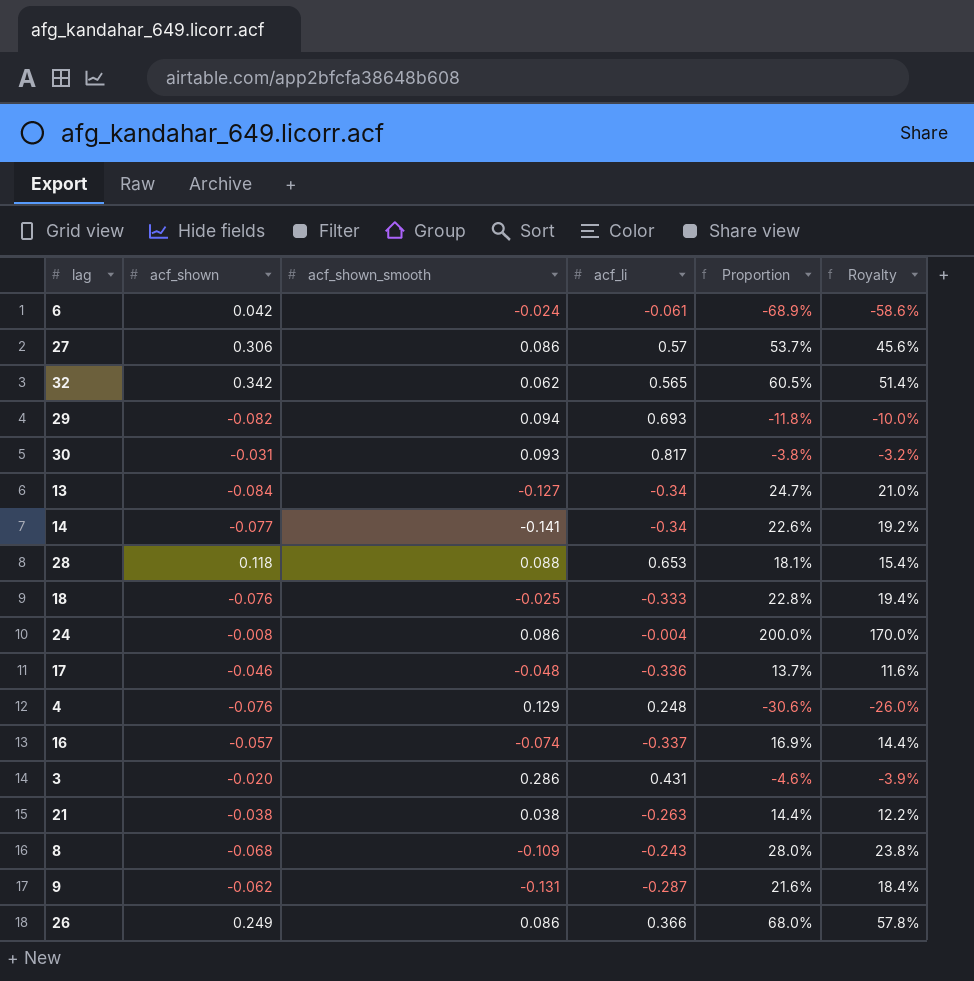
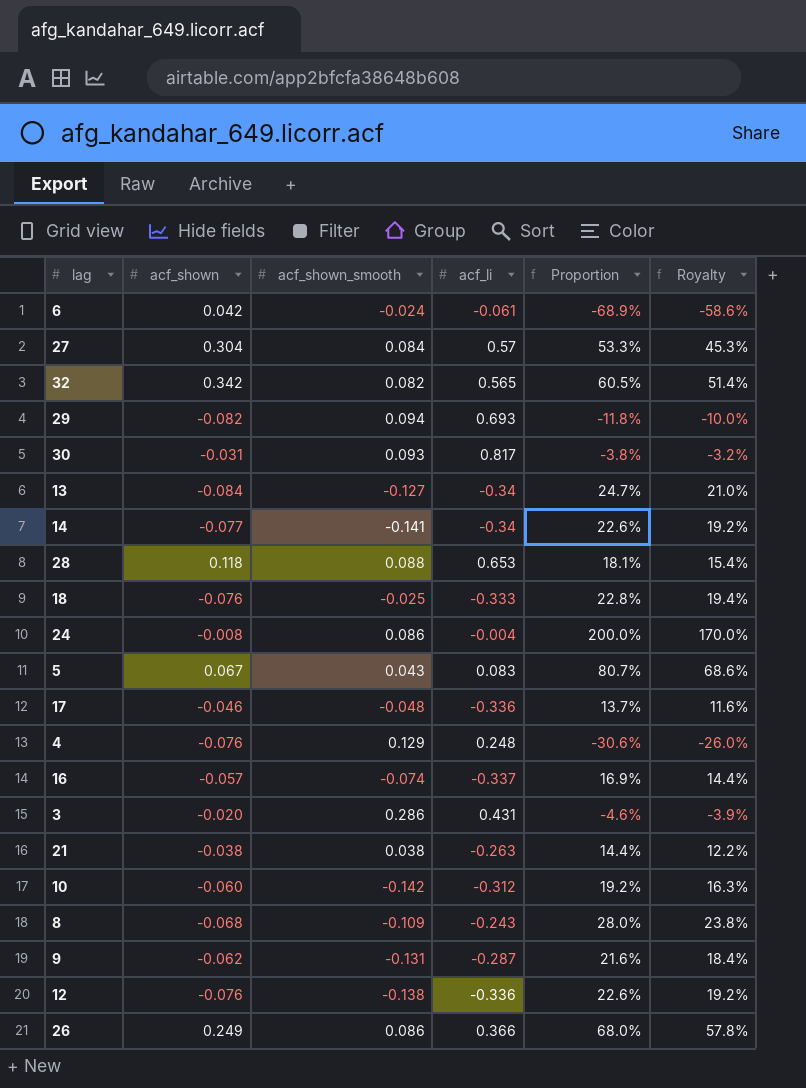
27 | acf_shown: 0.306 -> 0.304
27 | acf_shown_smooth: 0.086 -> 0.084
27 | Proportion: 53.7% -> 53.3%
27 | Royalty: 45.6% -> 45.3%
32 | acf_shown_smooth: 0.062 -> 0.082
row 5: none -> 0.067 | 0.043 | 0.083 | 80.7% | 68.6%
row 10: none -> -0.060 | -0.142 | -0.312 | 19.2% | 16.3%
row 12: none -> -0.076 | -0.138 | -0.336 | 22.6% | 19.2%

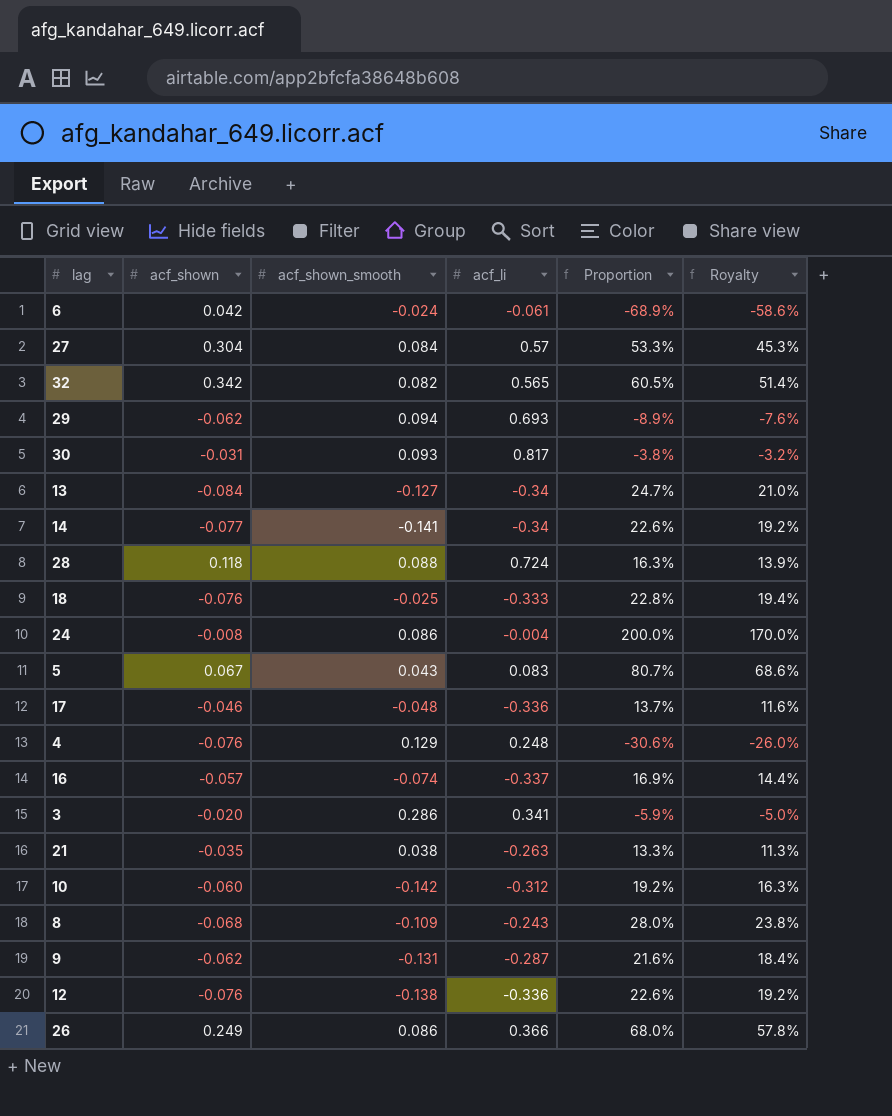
29 | acf_shown: -0.082 -> -0.062
29 | Proportion: -11.8% -> -8.9%
29 | Royalty: -10.0% -> -7.6%
28 | acf_li: 0.653 -> 0.724
28 | Proportion: 18.1% -> 16.3%
28 | Royalty: 15.4% -> 13.9%
3 | acf_li: 0.431 -> 0.341
3 | Proportion: -4.6% -> -5.9%
3 | Royalty: -3.9% -> -5.0%
21 | acf_shown: -0.038 -> -0.035
21 | Proportion: 14.4% -> 13.3%
21 | Royalty: 12.2% -> 11.3%

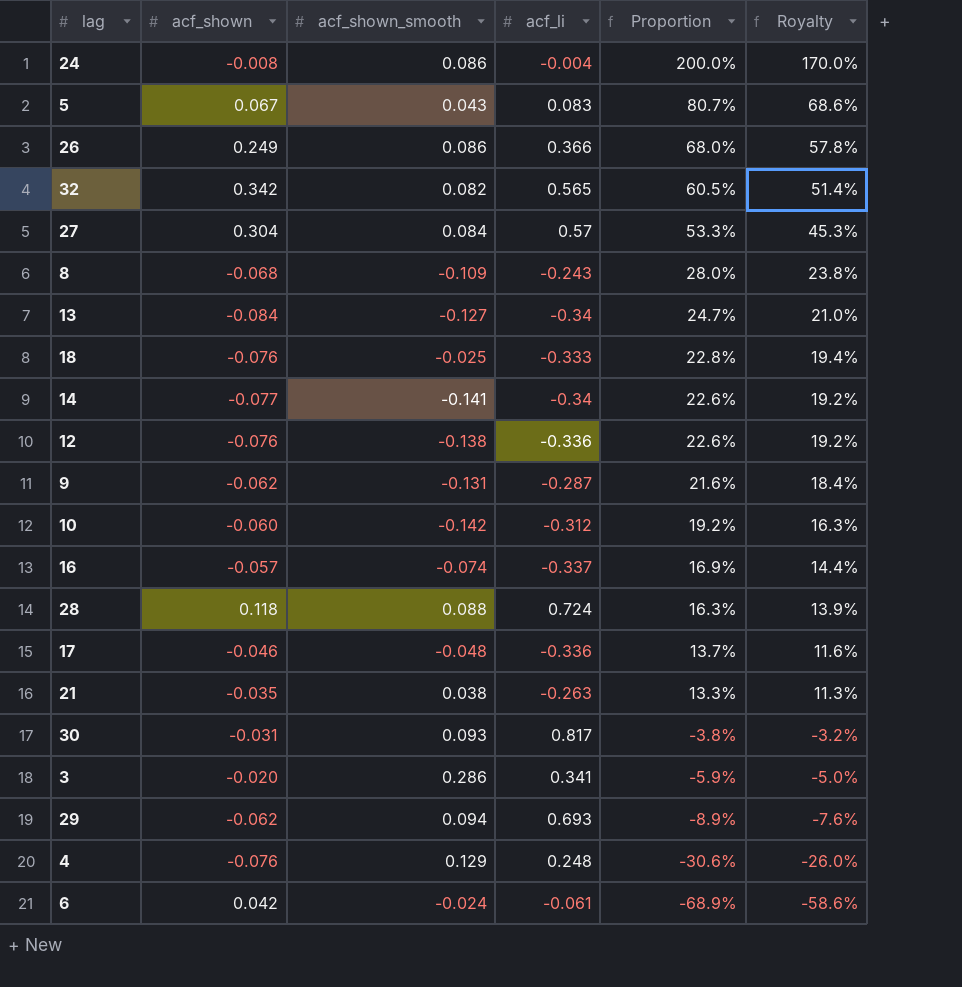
row order: none -> Proportion descending

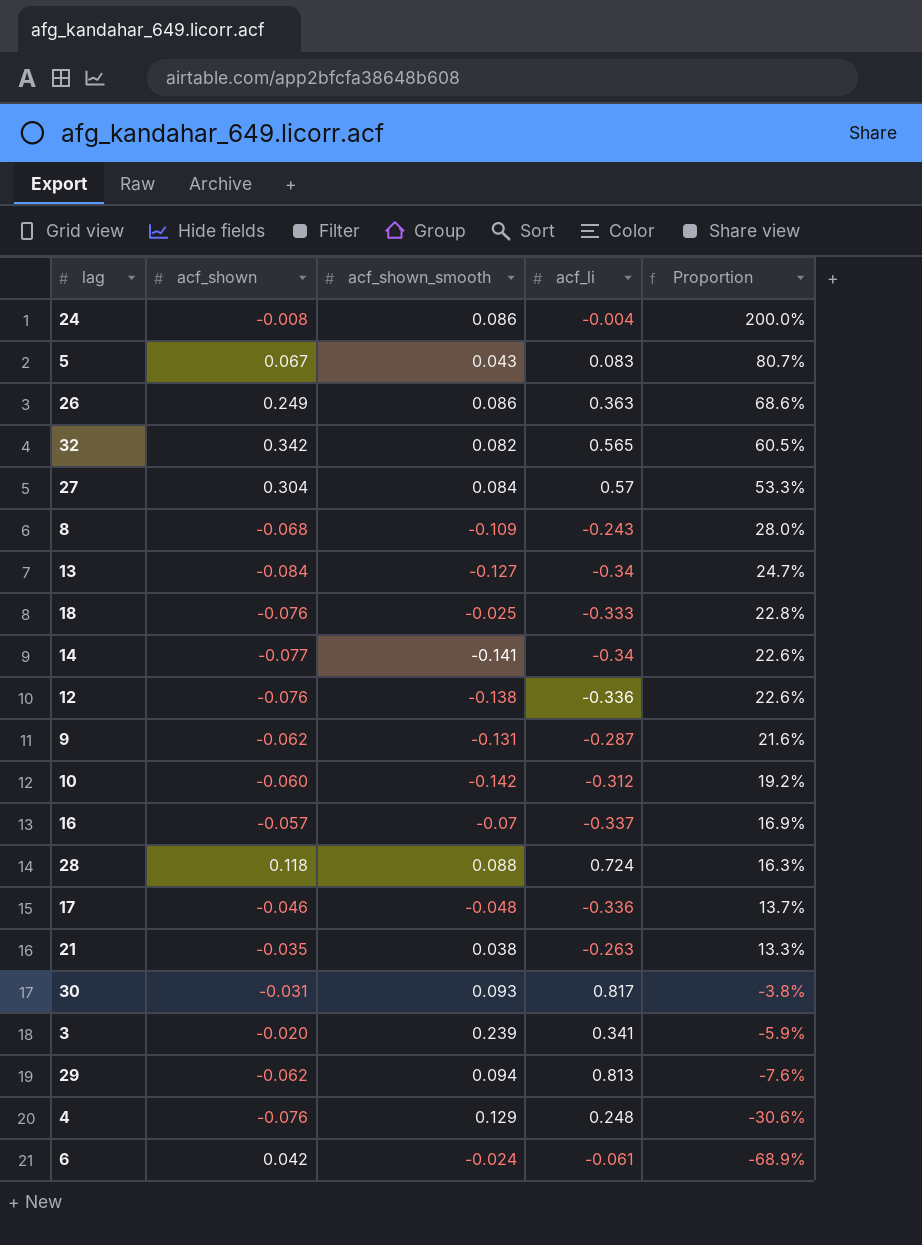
column Royalty | formula: [Proportion] * 0.85 -> none
26 | acf_li: 0.366 -> 0.363
26 | Proportion: 68.0% -> 68.6%
16 | acf_shown_smooth: -0.074 -> -0.07
3 | acf_shown_smooth: 0.286 -> 0.239
29 | acf_li: 0.693 -> 0.813
29 | Proportion: -8.9% -> -7.6%

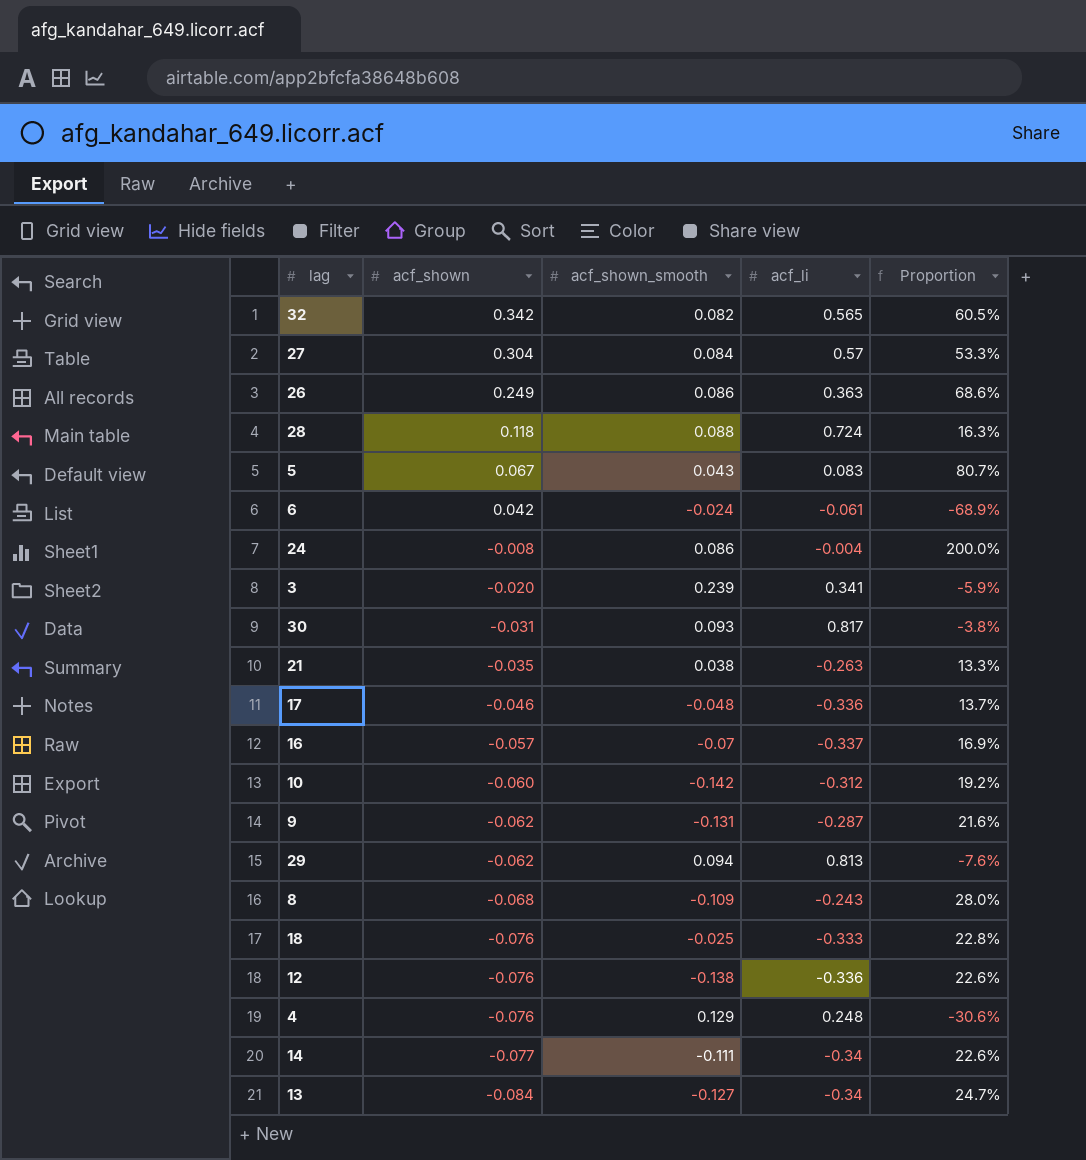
row order: Proportion descending -> acf_shown descending
14 | acf_shown_smooth: -0.141 -> -0.111

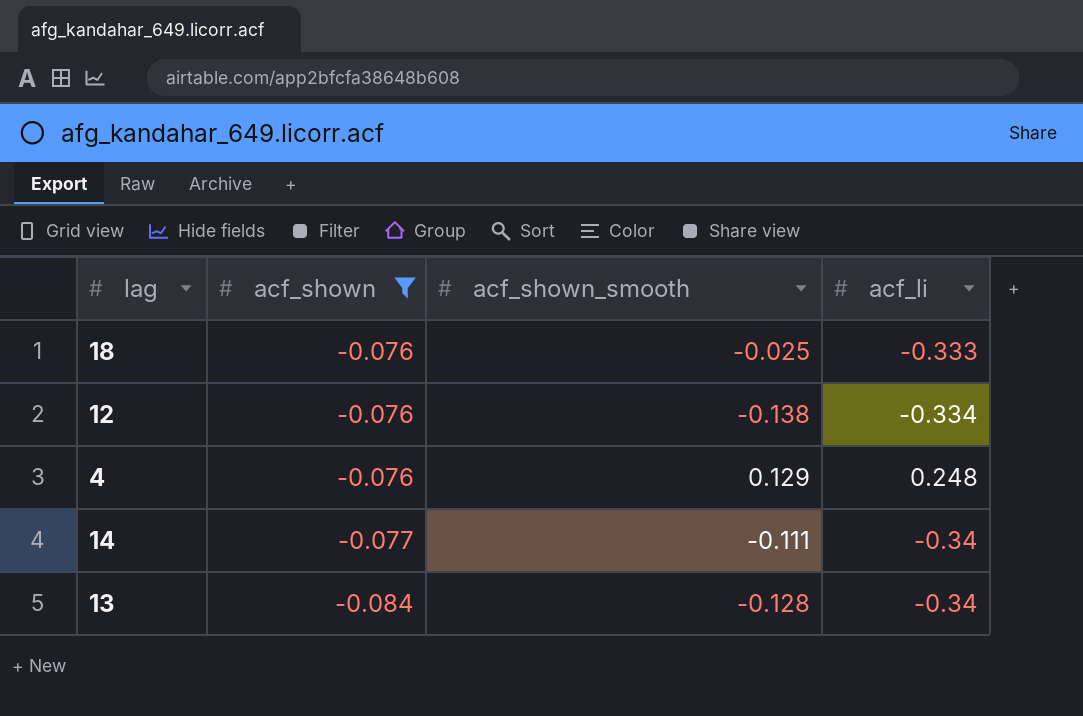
filter: none -> acf_shown <= -0.076
column Proportion | formula: [acf_shown] / [acf_li] -> none
12 | acf_li: -0.336 -> -0.334
13 | acf_shown_smooth: -0.127 -> -0.128

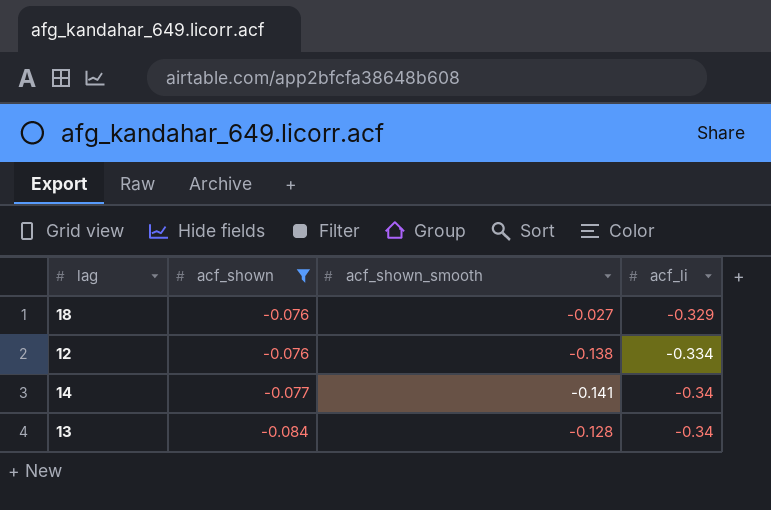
row 4: -0.076 | 0.129 | 0.248 -> none
18 | acf_shown_smooth: -0.025 -> -0.027
18 | acf_li: -0.333 -> -0.329
14 | acf_shown_smooth: -0.111 -> -0.141

